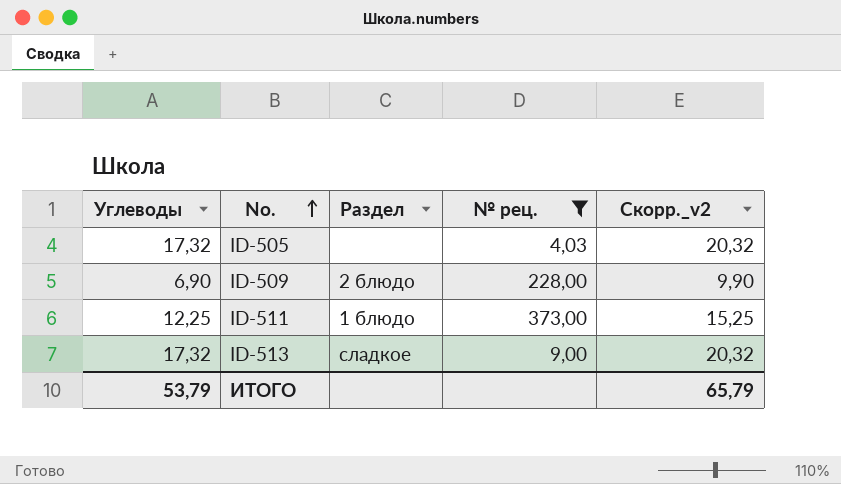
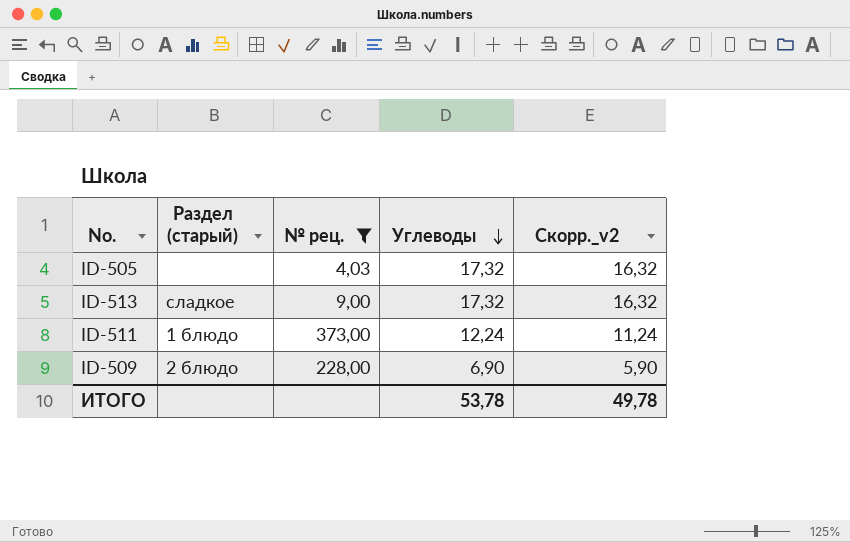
row order: No. ascending -> Углеводы descending
column name: Раздел -> Раздел (старый)
column Углеводы | position: 1 -> 4
column Скорр._v2 | formula: [Углеводы] + 3 -> [Углеводы] - 1
ID-511 | Углеводы: 12,25 -> 12,24
ИТОГО | Углеводы: 53,79 -> 53,78
ИТОГО | Скорр._v2: 65,79 -> 49,78

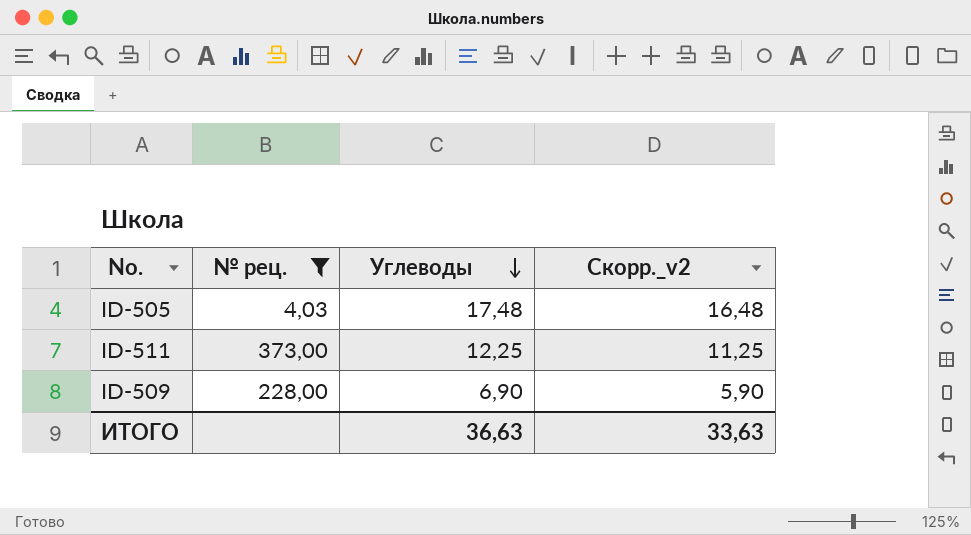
column Раздел (старый) | position: 2 -> none
row ID-513: сладкое | 9,00 | 17,32 | 16,32 -> none
ID-505 | Углеводы: 17,32 -> 17,48
ID-505 | Скорр._v2: 16,32 -> 16,48
ID-511 | Углеводы: 12,24 -> 12,25
ID-511 | Скорр._v2: 11,24 -> 11,25
ИТОГО | Углеводы: 53,78 -> 36,63
ИТОГО | Скорр._v2: 49,78 -> 33,63

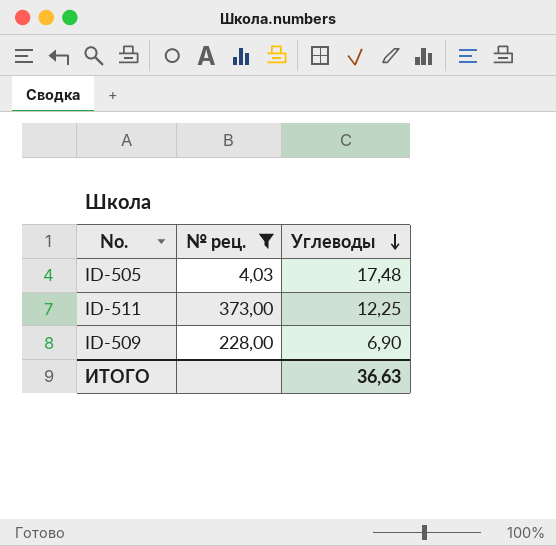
column Скорр._v2 | formula: [Углеводы] - 1 -> none

